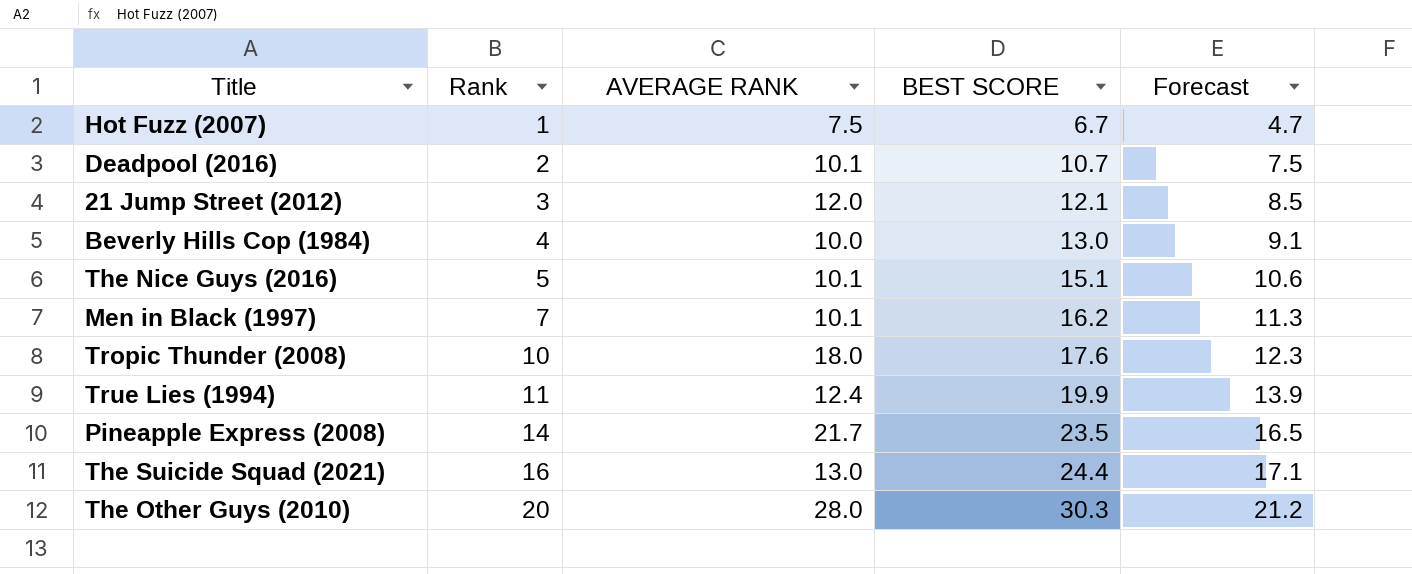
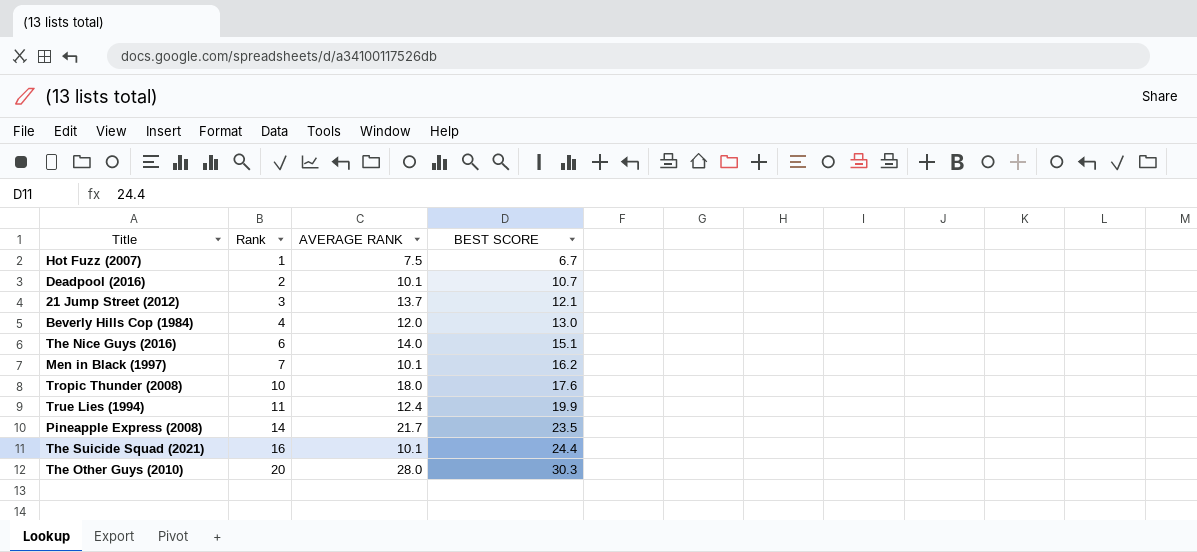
column Forecast | formula: [BEST SCORE] * 0.7 -> none
21 Jump Street (2012) | AVERAGE RANK: 12.0 -> 13.7
Beverly Hills Cop (1984) | AVERAGE RANK: 10.0 -> 12.0
The Nice Guys (2016) | Rank: 5 -> 6
The Nice Guys (2016) | AVERAGE RANK: 10.1 -> 14.0
The Suicide Squad (2021) | AVERAGE RANK: 13.0 -> 10.1

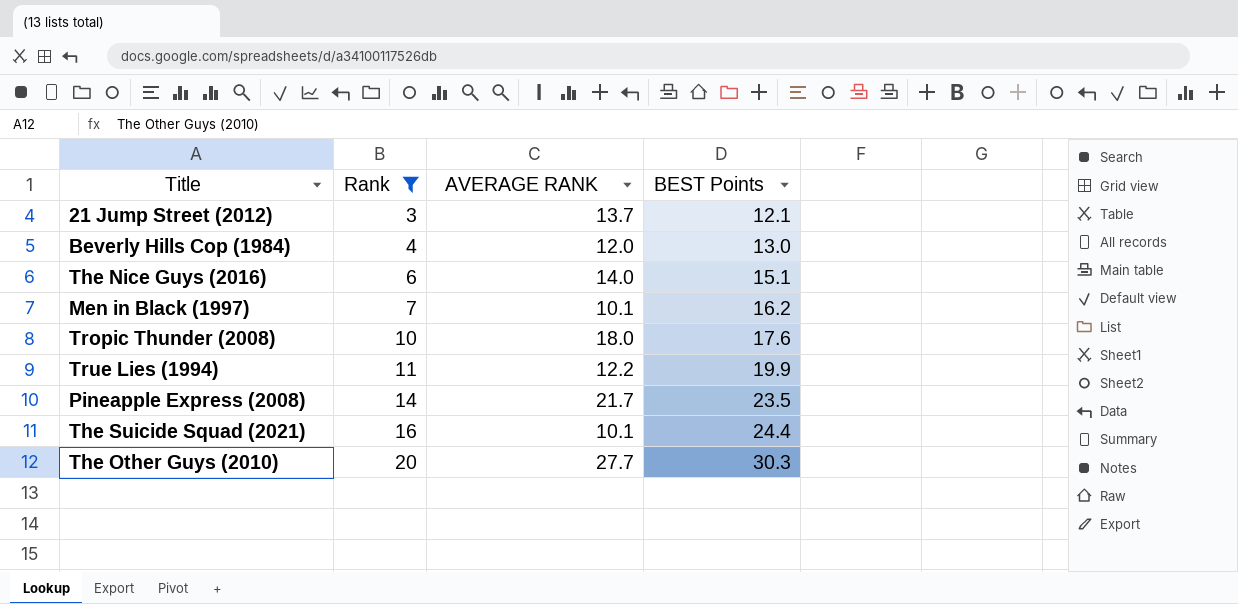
filter: none -> Rank >= 3
column name: BEST SCORE -> BEST Points
True Lies (1994) | AVERAGE RANK: 12.4 -> 12.2
The Other Guys (2010) | AVERAGE RANK: 28.0 -> 27.7

